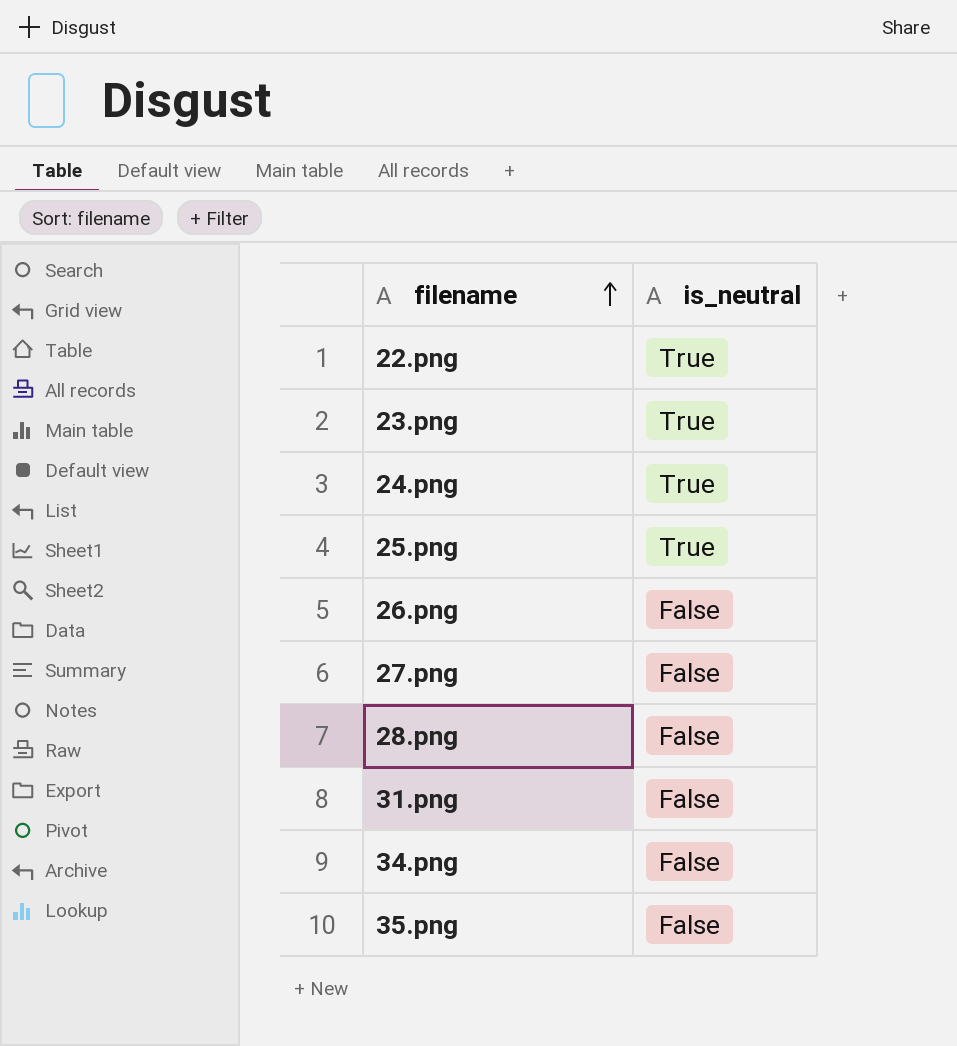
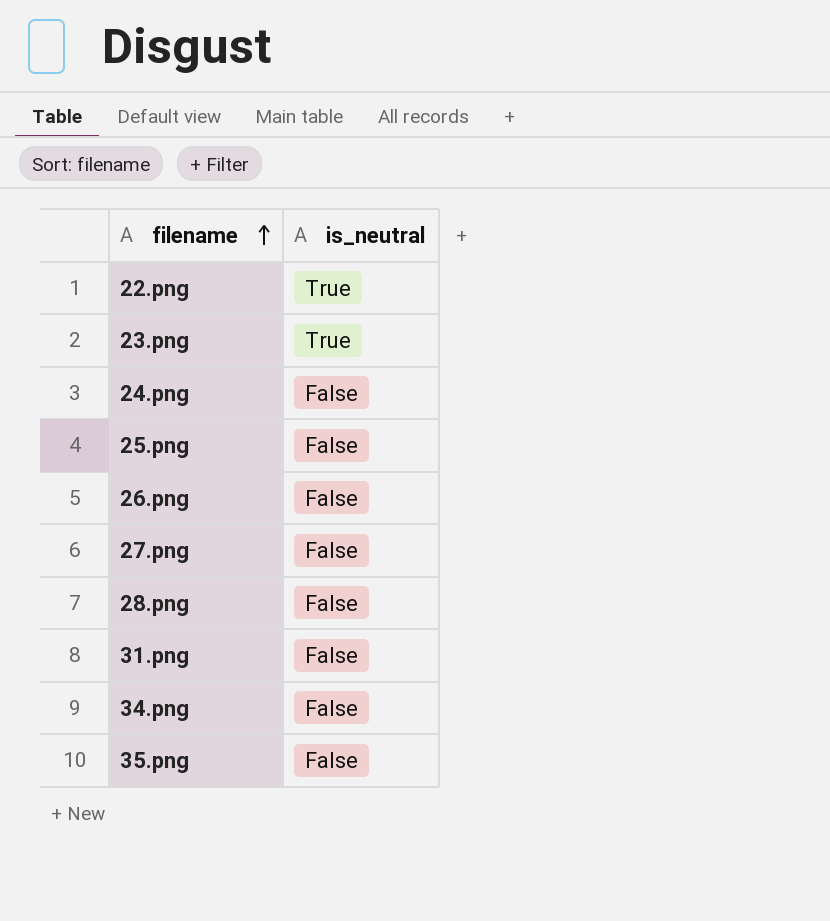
24.png | is_neutral: True -> False
25.png | is_neutral: True -> False

